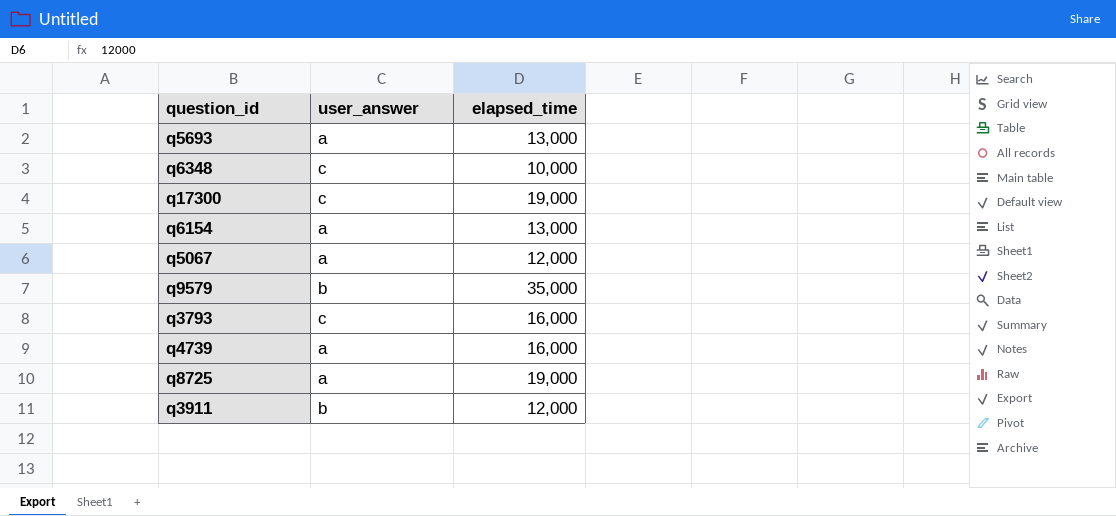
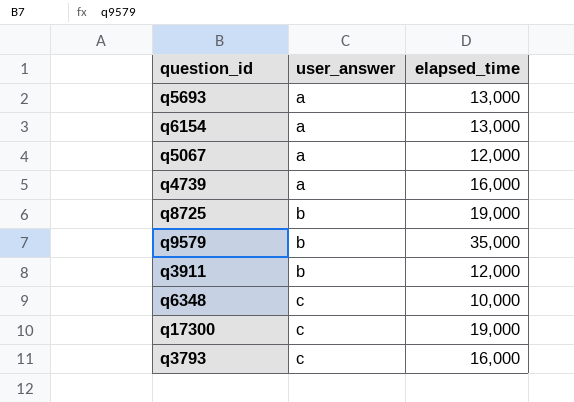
row order: none -> user_answer ascending
q8725 | user_answer: a -> b

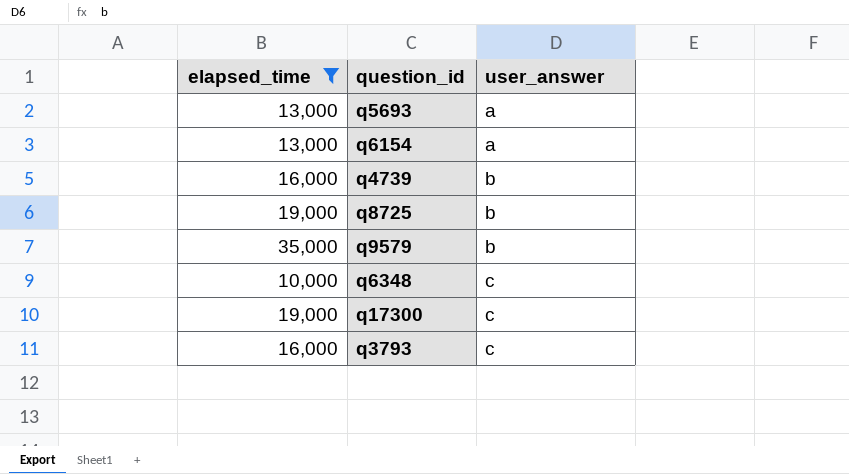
filter: none -> elapsed_time != 12,000
column elapsed_time | position: 3 -> 1
q4739 | user_answer: a -> b

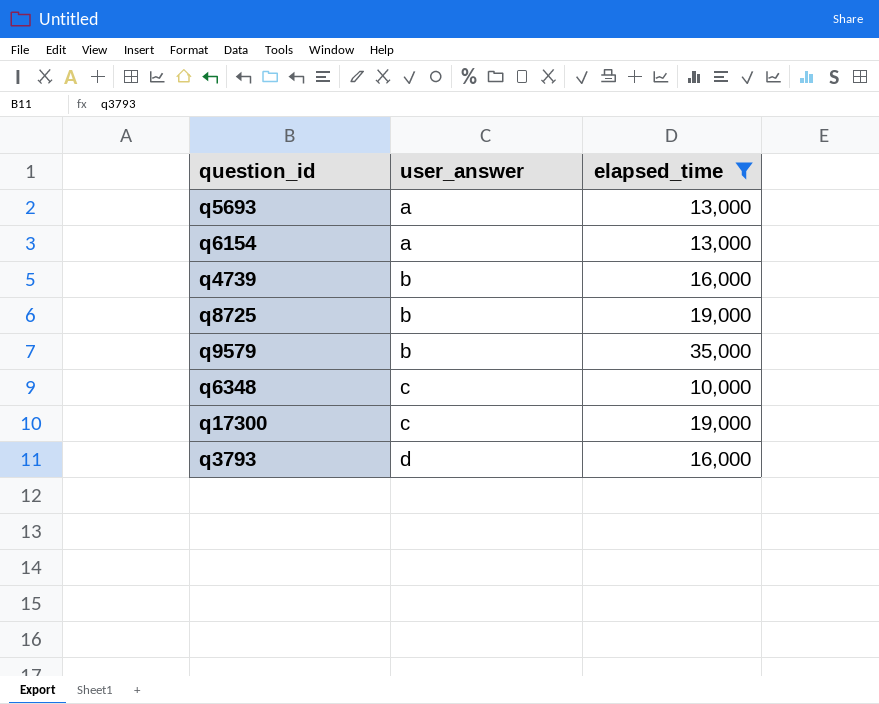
column elapsed_time | position: 1 -> 3
q3793 | user_answer: c -> d

